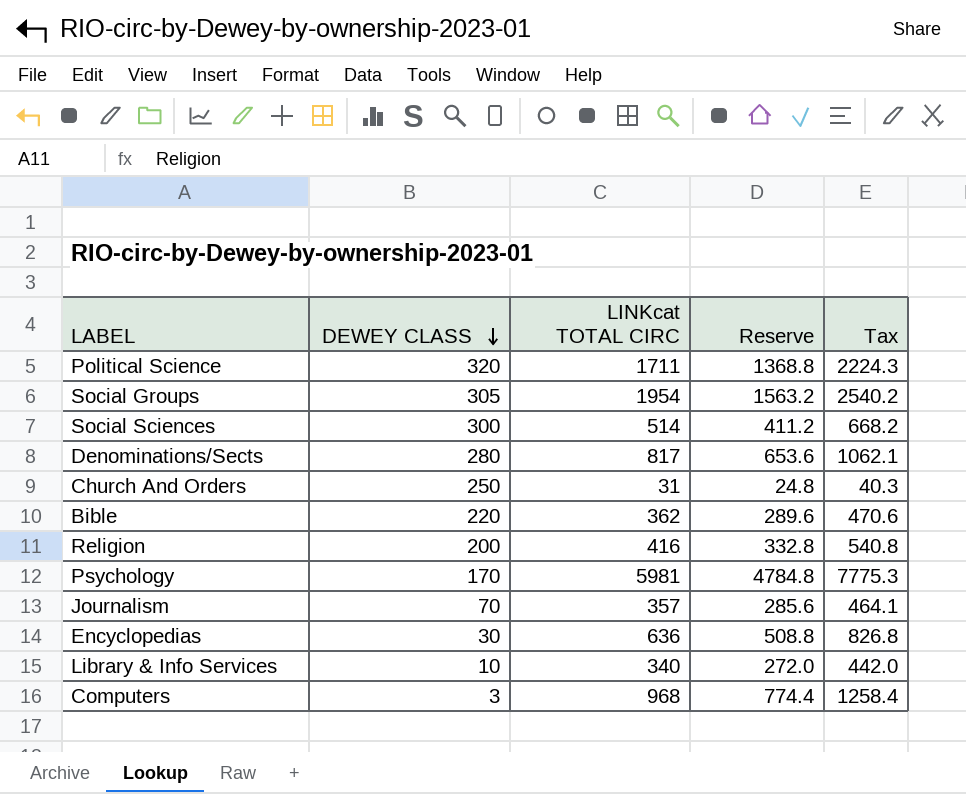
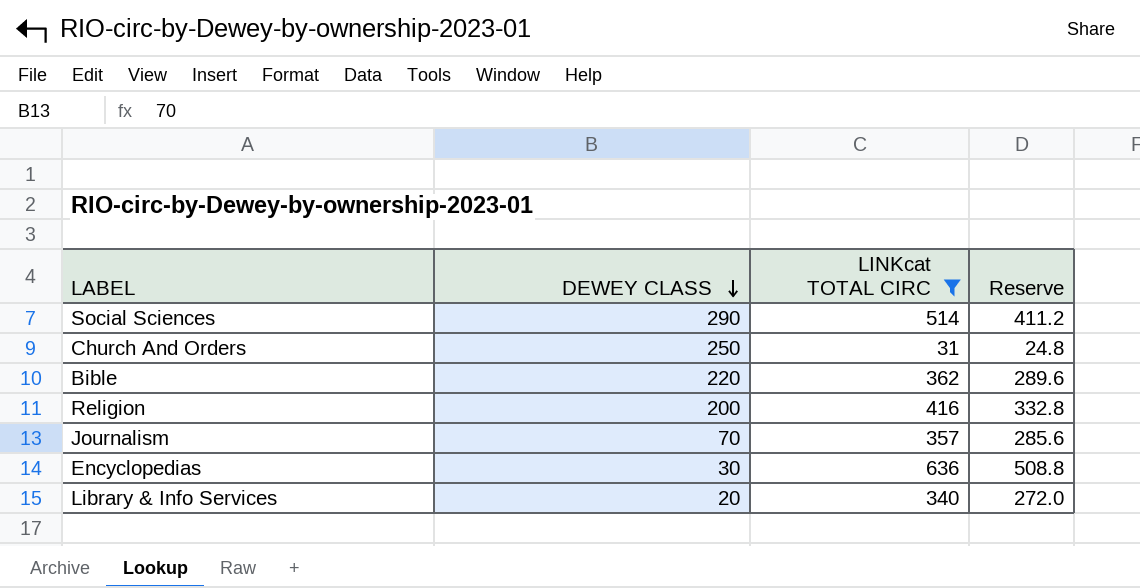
filter: none -> LINKcat TOTAL CIRC <= 636
column Tax | formula: [LINKcat TOTAL CIRC] * 1.3 -> none
Social Sciences | DEWEY CLASS: 300 -> 290
Library & Info Services | DEWEY CLASS: 10 -> 20

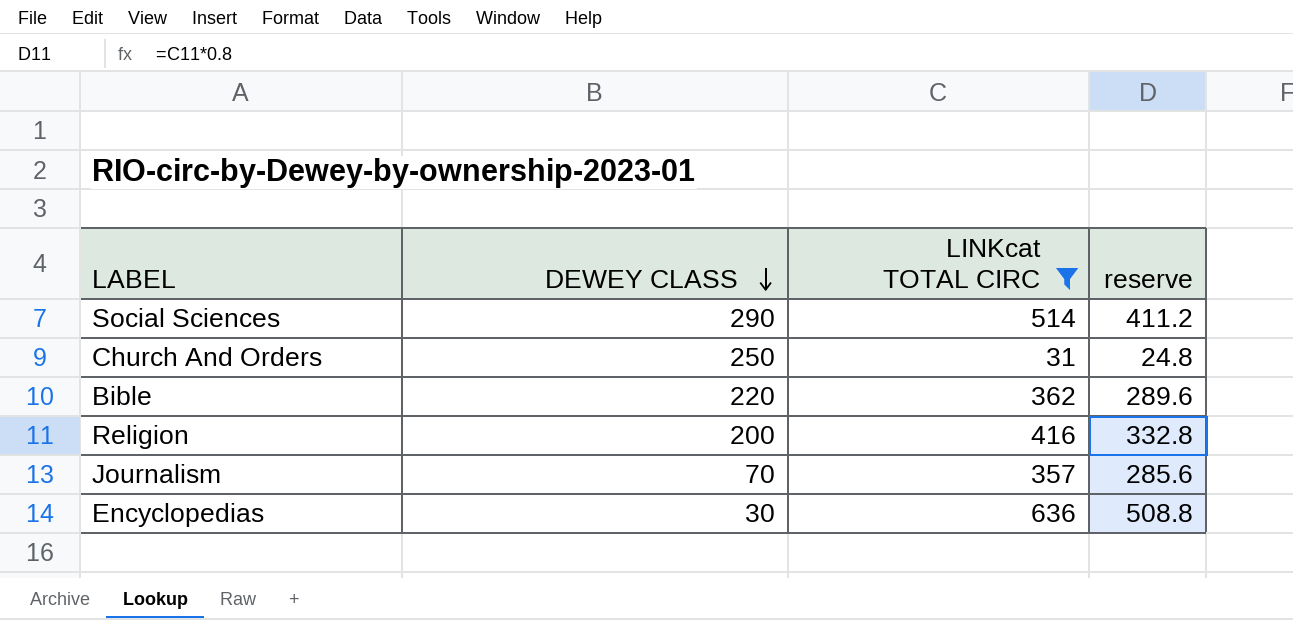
column name: Reserve -> reserve
row Library & Info Services: 20 | 340 | 272.0 -> none

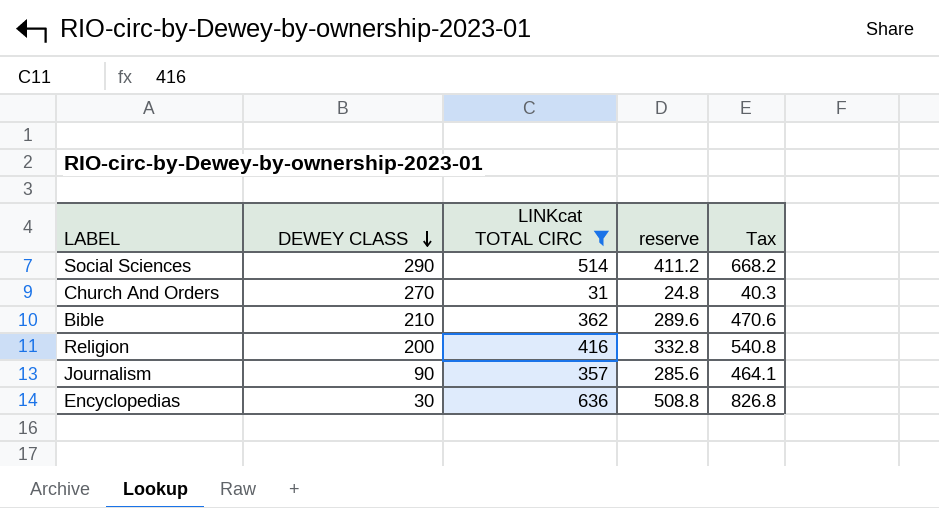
column Tax | formula: none -> [LINKcat TOTAL CIRC] * 1.3
Church And Orders | DEWEY CLASS: 250 -> 270
Bible | DEWEY CLASS: 220 -> 210
Journalism | DEWEY CLASS: 70 -> 90

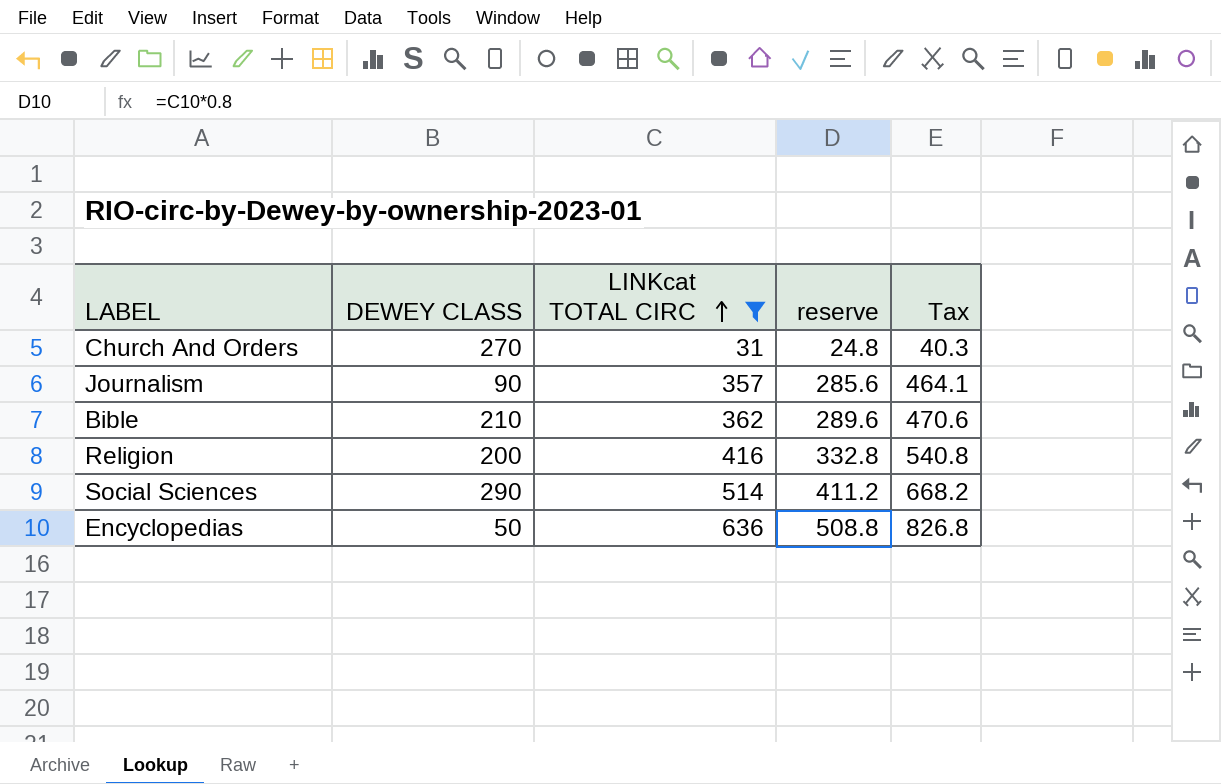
row order: DEWEY CLASS descending -> LINKcat TOTAL CIRC ascending
Encyclopedias | DEWEY CLASS: 30 -> 50

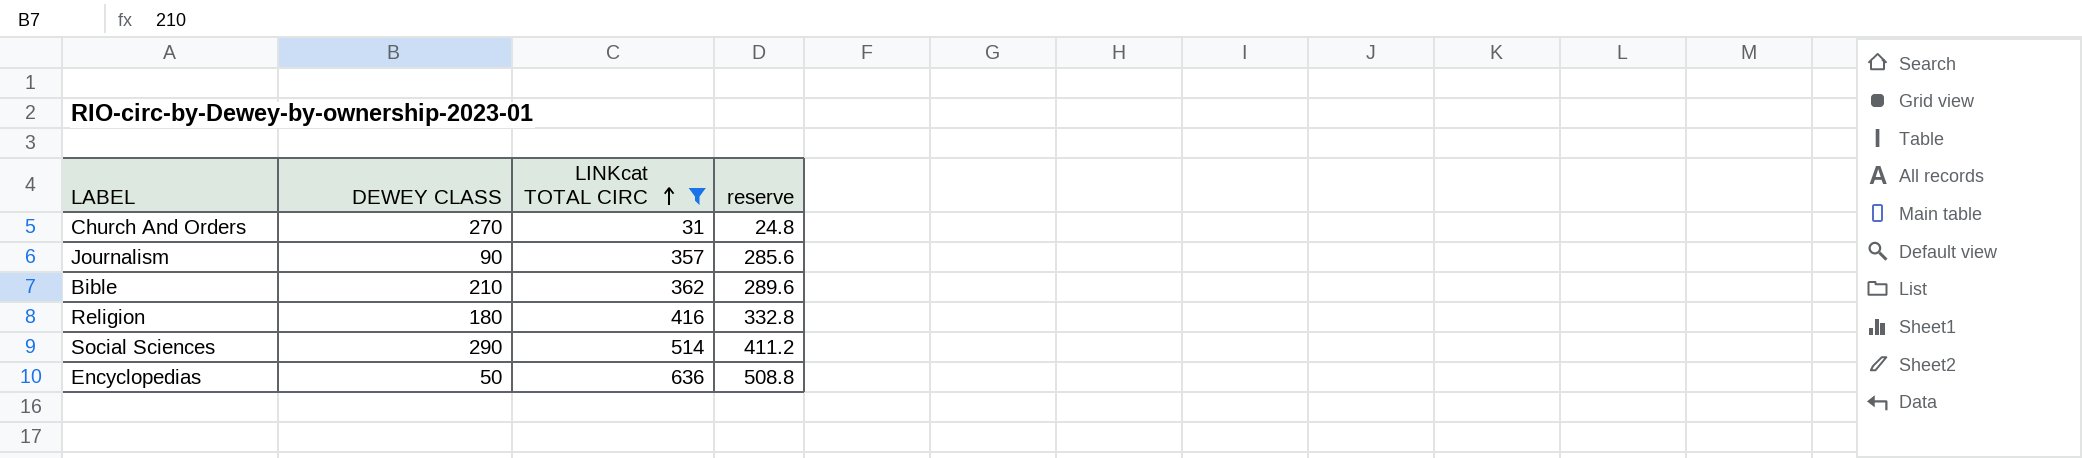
column Tax | formula: [LINKcat TOTAL CIRC] * 1.3 -> none
Religion | DEWEY CLASS: 200 -> 180

